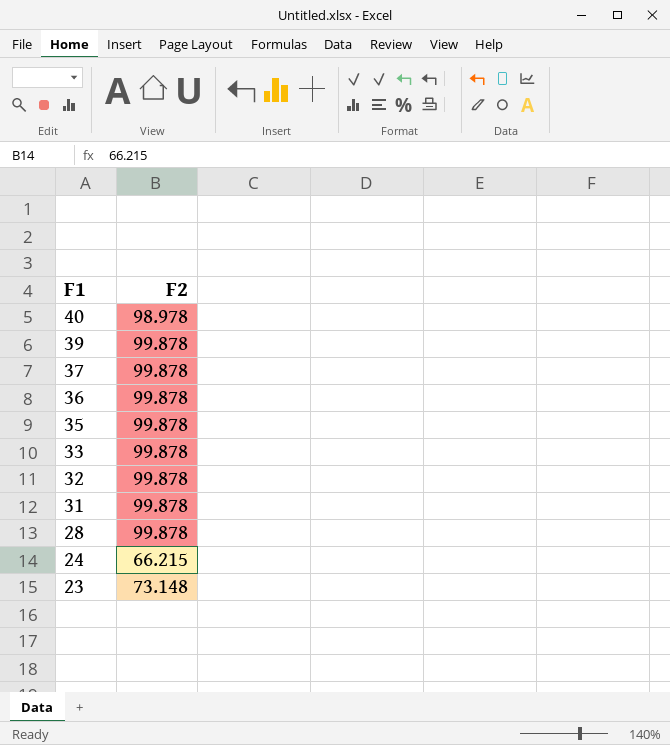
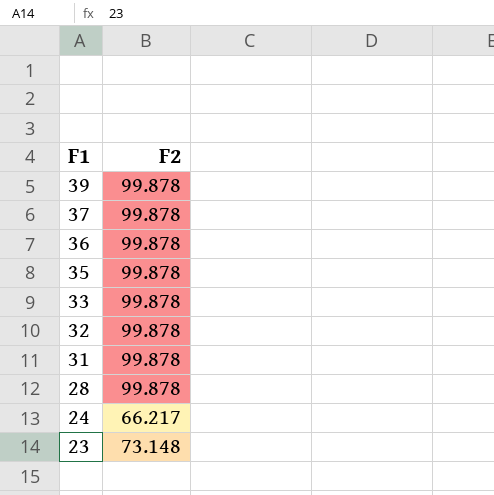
row 40: 98.978 -> none
24 | F2: 66.215 -> 66.217

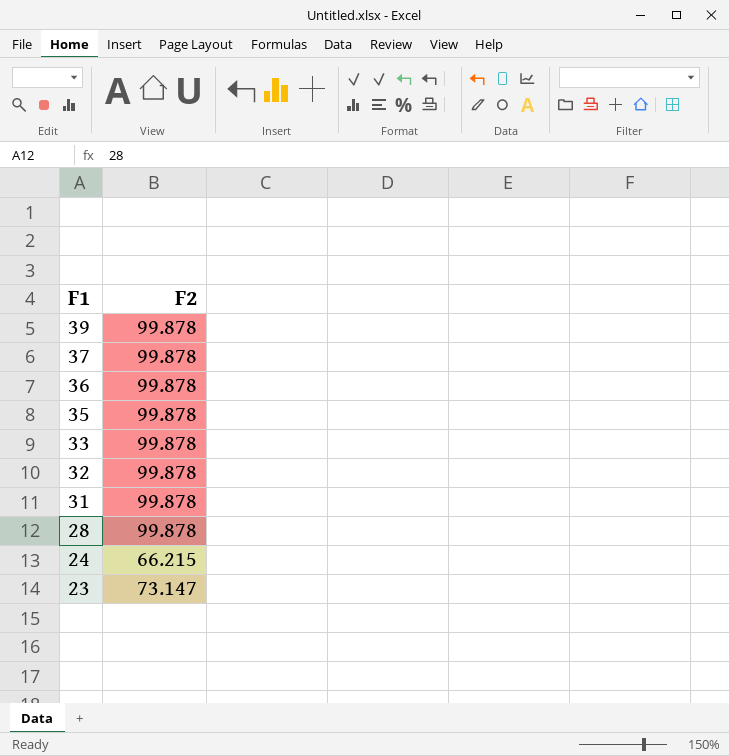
24 | F2: 66.217 -> 66.215
23 | F2: 73.148 -> 73.147

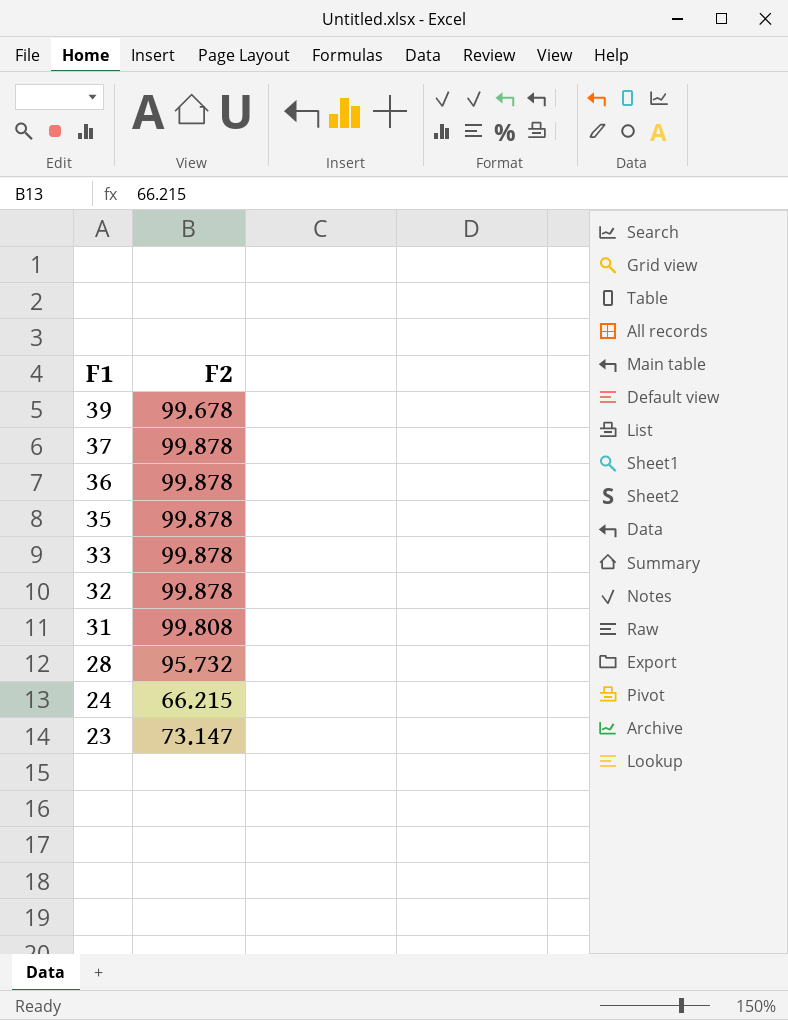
39 | F2: 99.878 -> 99.678
31 | F2: 99.878 -> 99.808
28 | F2: 99.878 -> 95.732

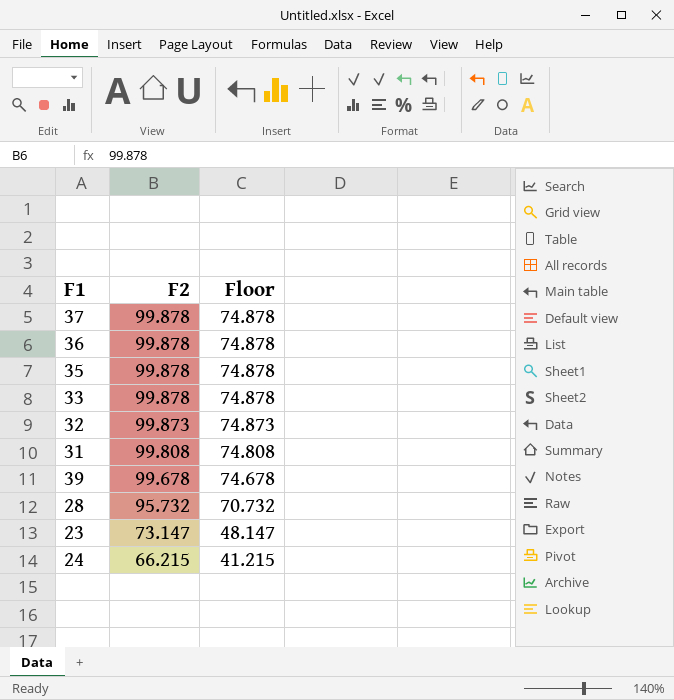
row order: F1 descending -> F2 descending
column Floor | formula: none -> [F2] - 25
32 | F2: 99.878 -> 99.873

